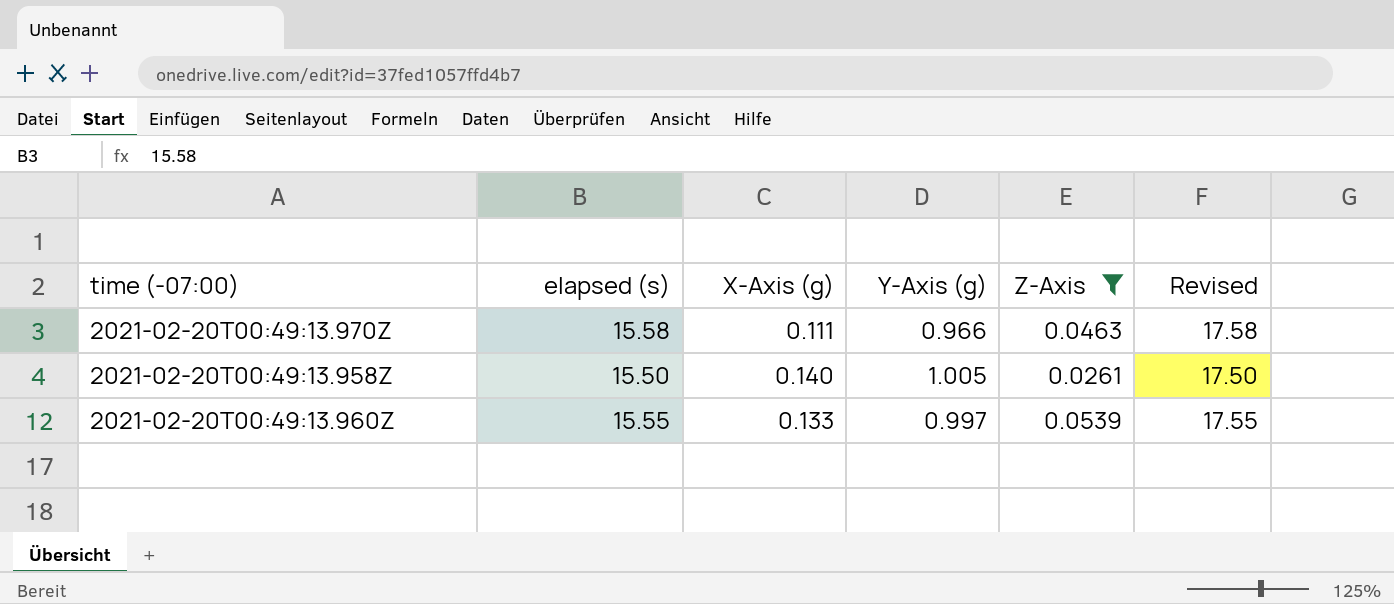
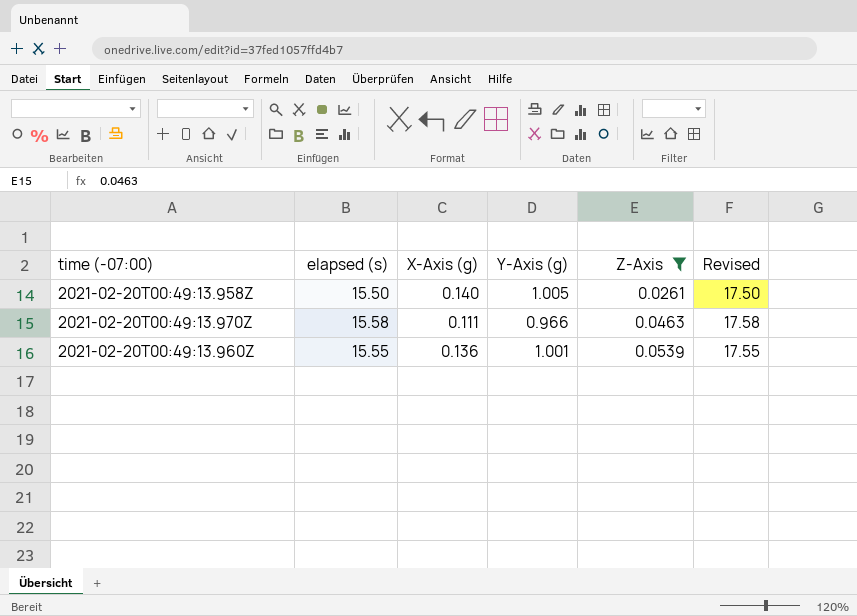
row order: none -> Z-Axis ascending
2021-02-20T00:49:13.960Z | X-Axis (g): 0.133 -> 0.136
2021-02-20T00:49:13.960Z | Y-Axis (g): 0.997 -> 1.001

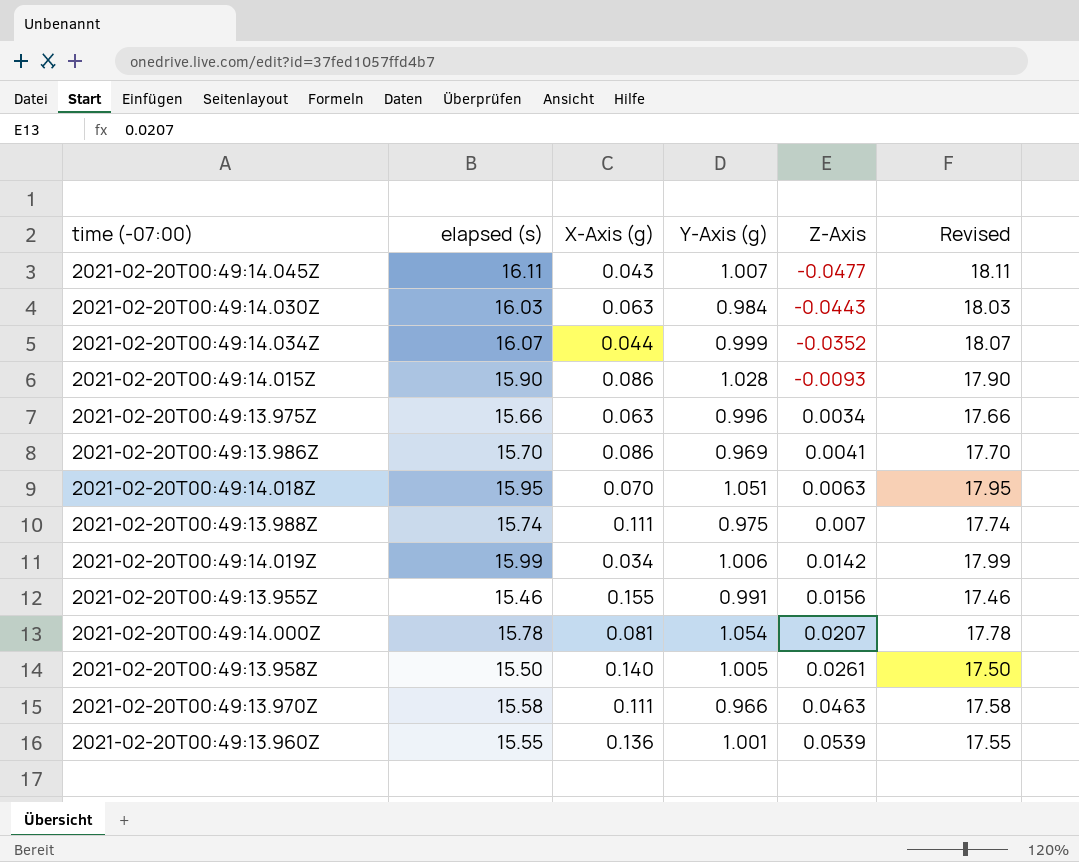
filter: Z-Axis >= 0.0261 -> none

